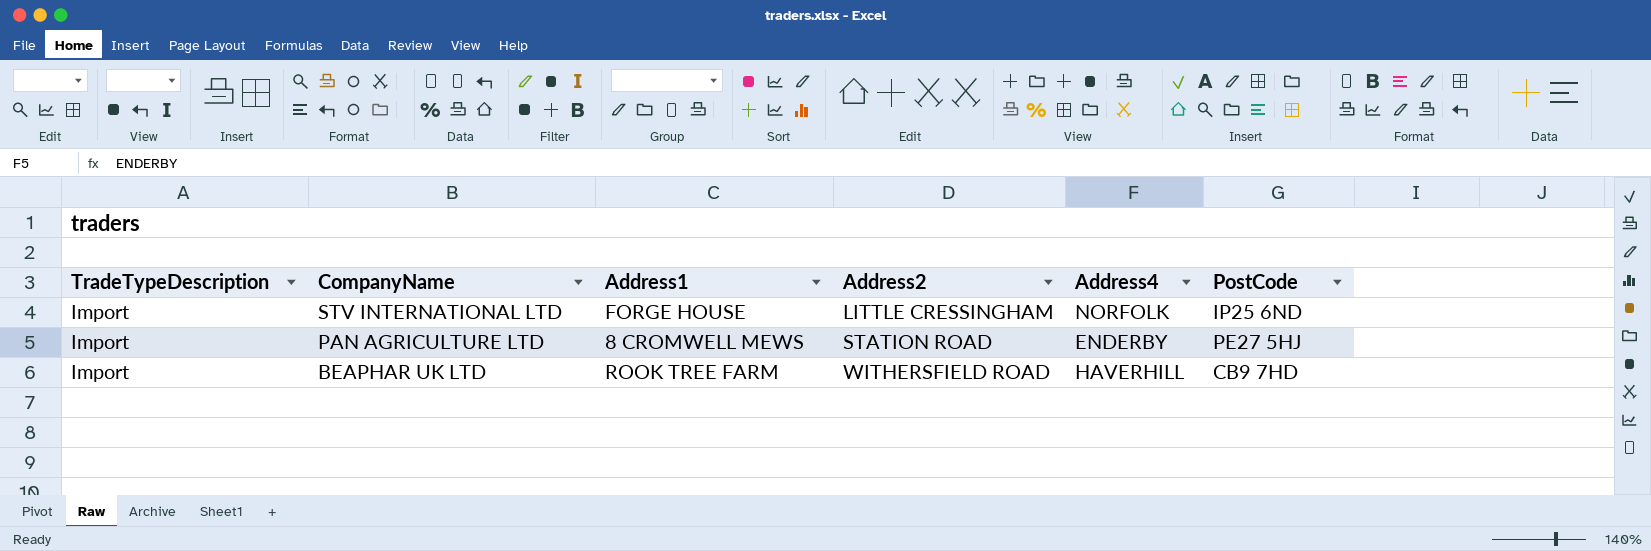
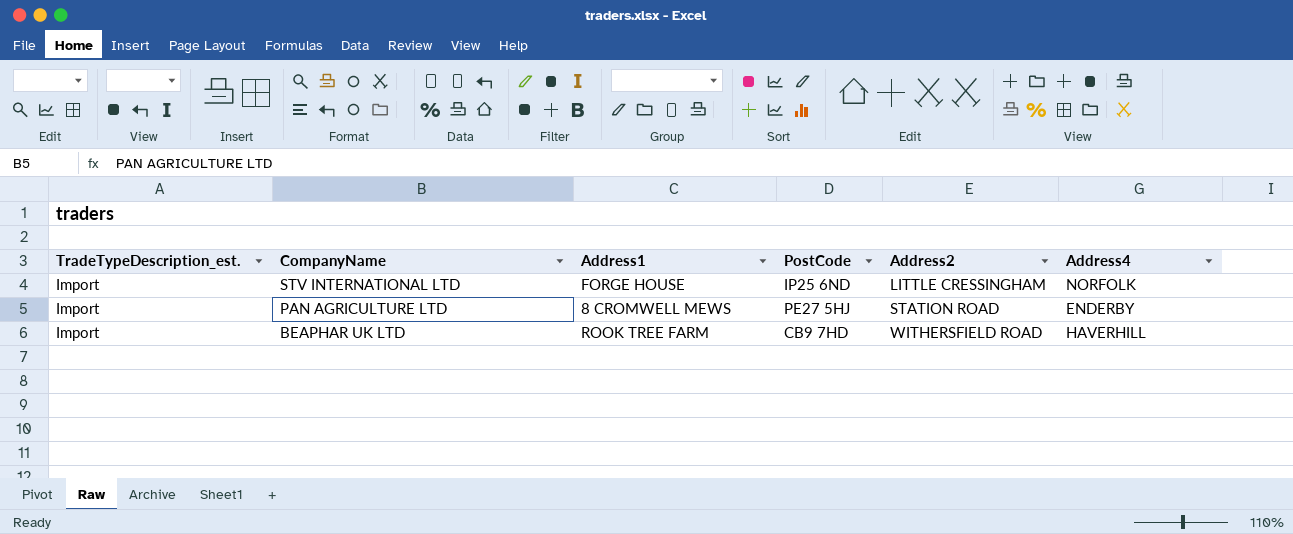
column name: TradeTypeDescription -> TradeTypeDescription_est.
column PostCode | position: 6 -> 4

